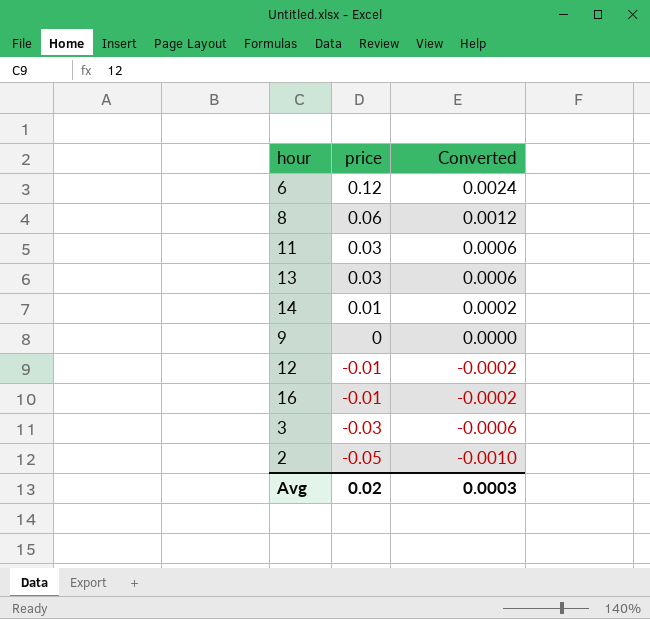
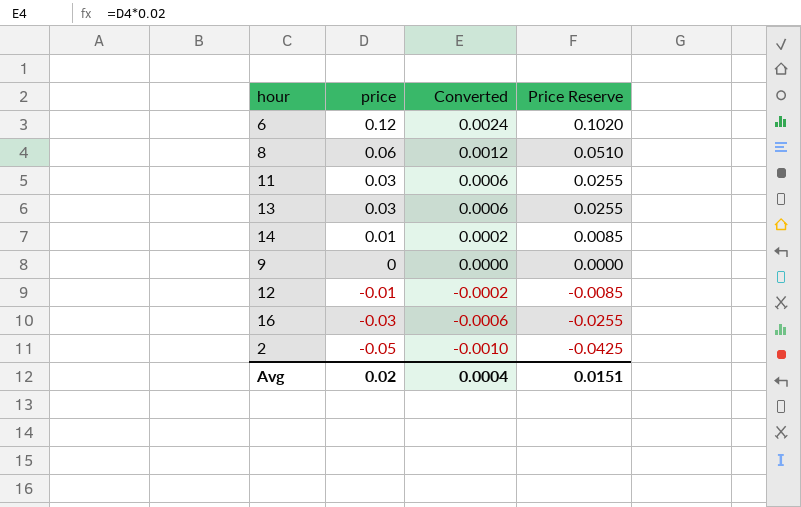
column Price Reserve | formula: none -> [price] * 0.85
row 3: -0.03 | -0.0006 -> none
16 | price: -0.01 -> -0.03
16 | Converted: -0.0002 -> -0.0006
Avg | Converted: 0.0003 -> 0.0004

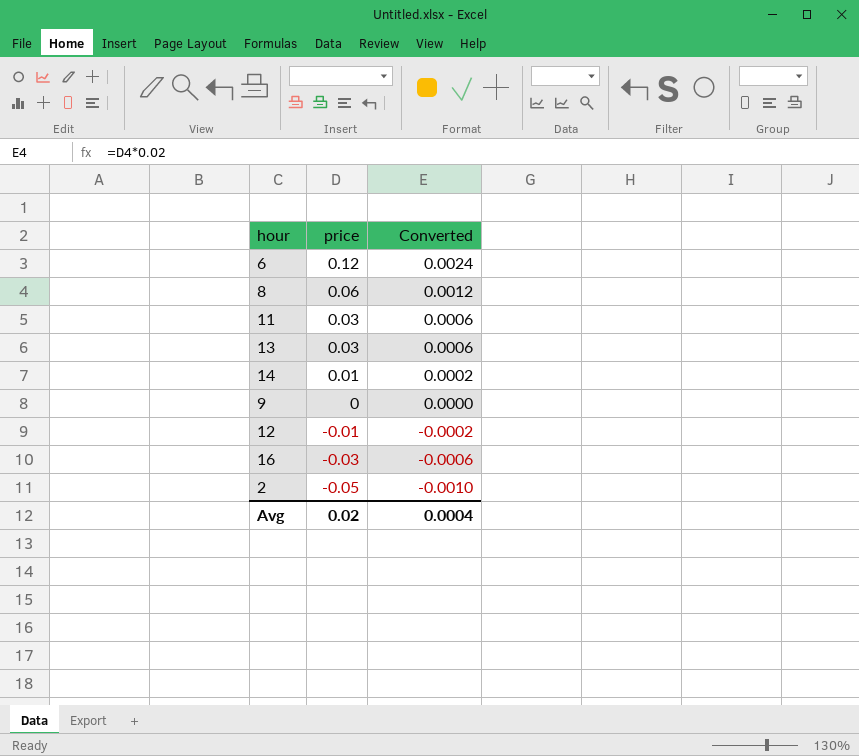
column Price Reserve | formula: [price] * 0.85 -> none

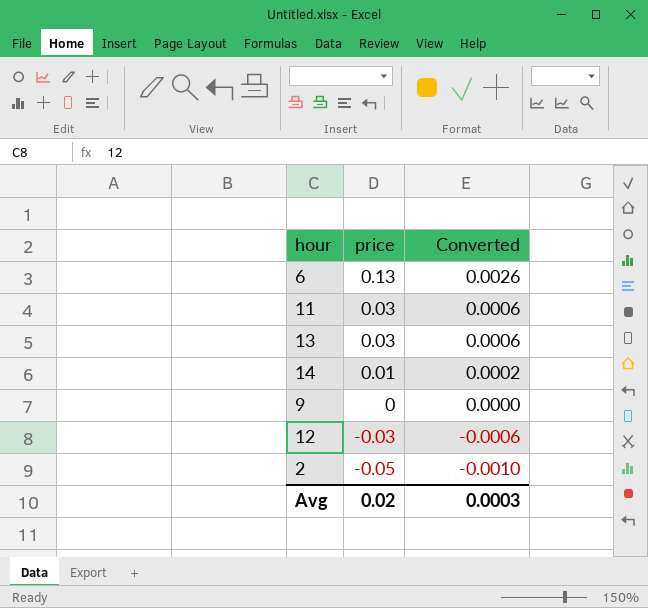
row 8: 0.06 | 0.0012 -> none
row 16: -0.03 | -0.0006 -> none
6 | price: 0.12 -> 0.13
6 | Converted: 0.0024 -> 0.0026
12 | price: -0.01 -> -0.03
12 | Converted: -0.0002 -> -0.0006
Avg | Converted: 0.0004 -> 0.0003

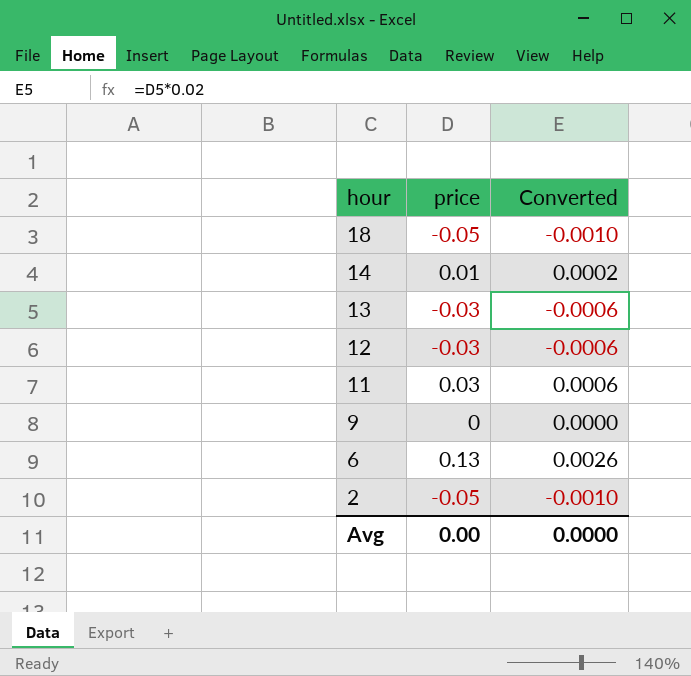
row order: price descending -> hour descending
row 18: none -> -0.05 | -0.0010
13 | price: 0.03 -> -0.03
13 | Converted: 0.0006 -> -0.0006
Avg | price: 0.02 -> 0.00
Avg | Converted: 0.0003 -> 0.0000

